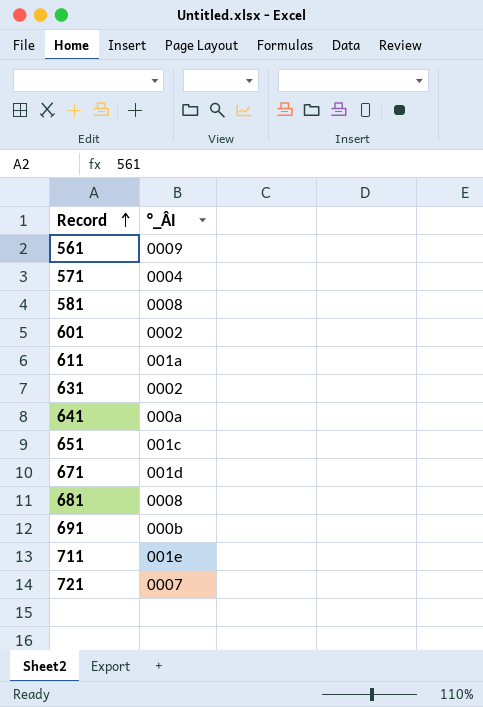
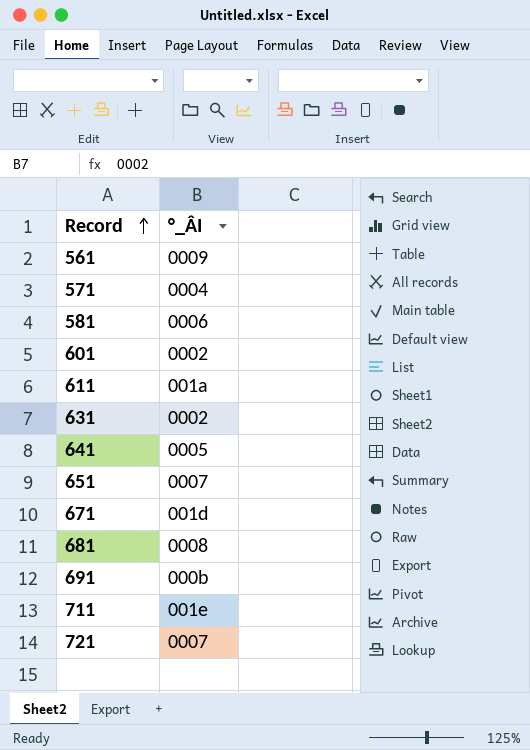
581 | °_ÂI: 0008 -> 0006
641 | °_ÂI: 000a -> 0005
651 | °_ÂI: 001c -> 0007

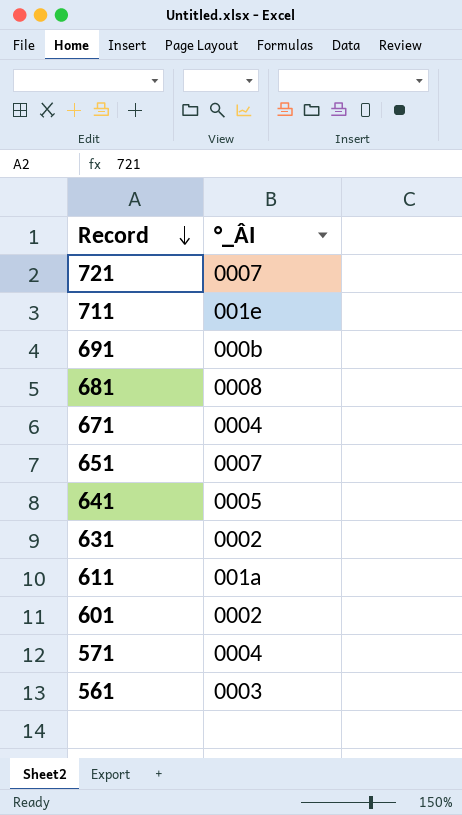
row order: Record ascending -> Record descending
row 581: 0006 -> none
671 | °_ÂI: 001d -> 0004
561 | °_ÂI: 0009 -> 0003

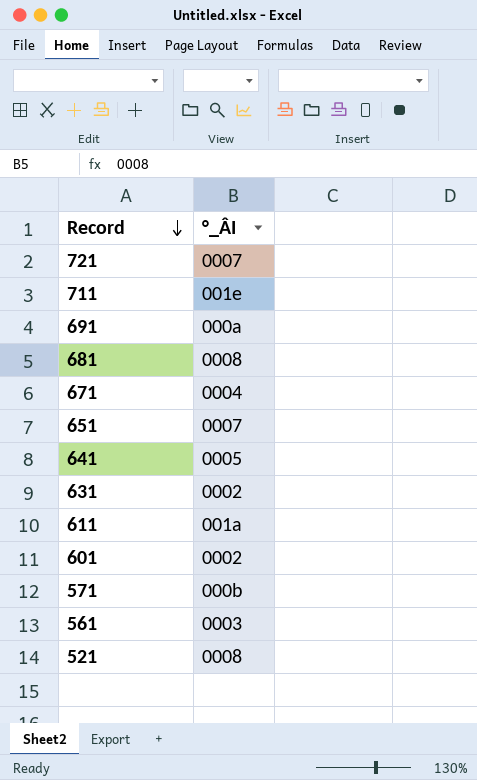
691 | °_ÂI: 000b -> 000a
571 | °_ÂI: 0004 -> 000b
row 521: none -> 0008

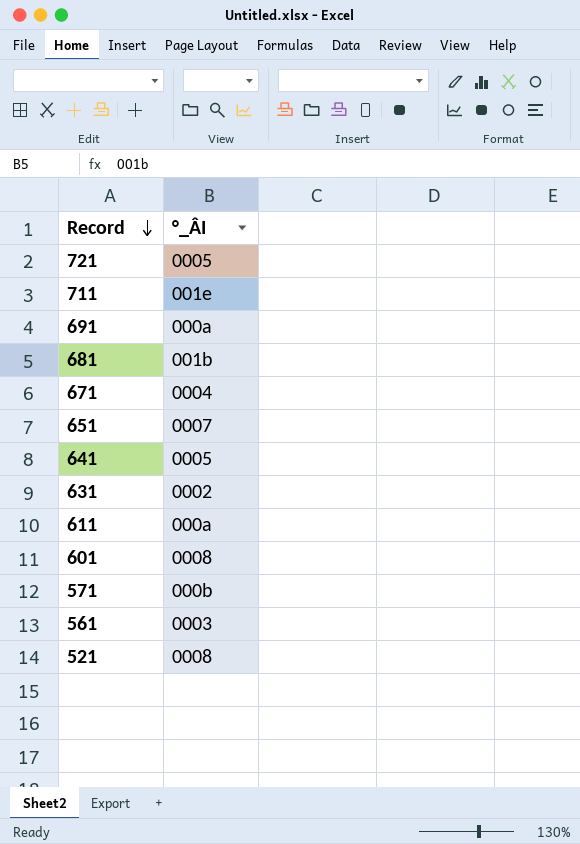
721 | °_ÂI: 0007 -> 0005
681 | °_ÂI: 0008 -> 001b
611 | °_ÂI: 001a -> 000a
601 | °_ÂI: 0002 -> 0008

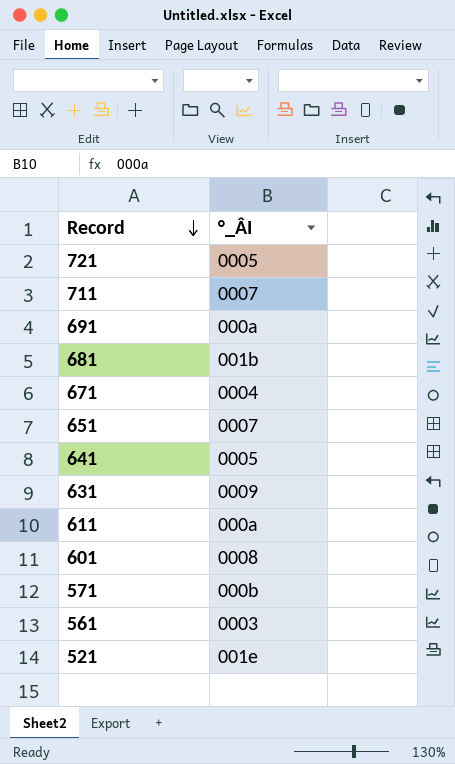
711 | °_ÂI: 001e -> 0007
631 | °_ÂI: 0002 -> 0009
521 | °_ÂI: 0008 -> 001e

